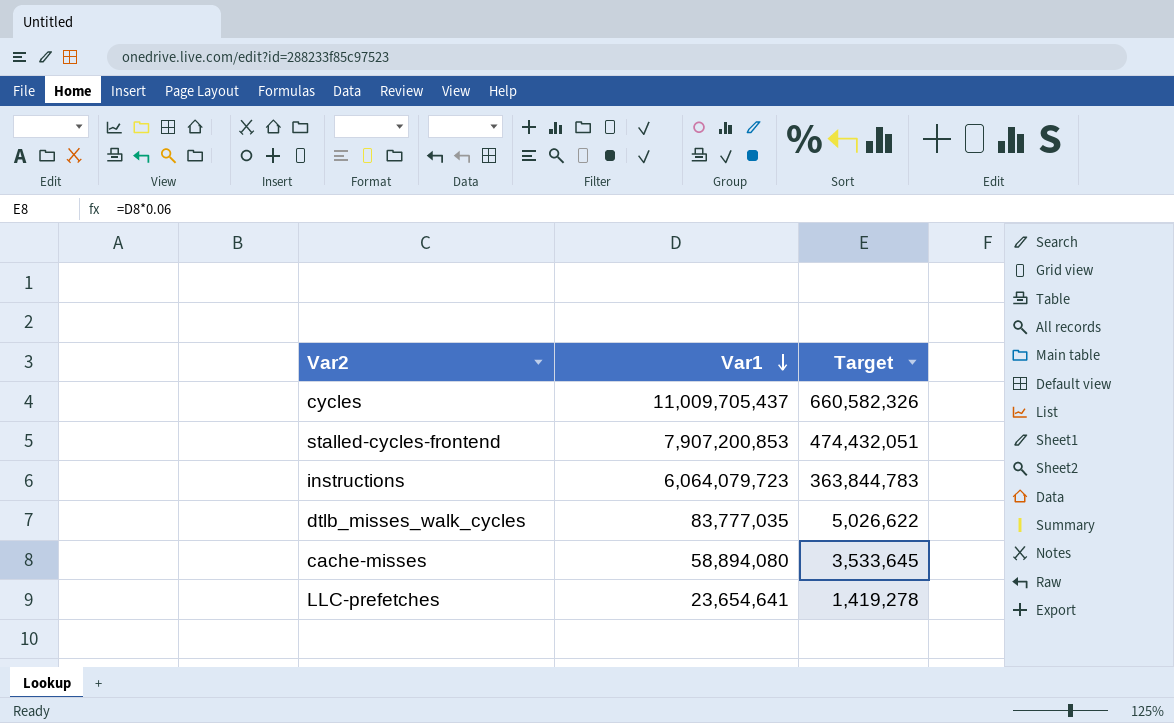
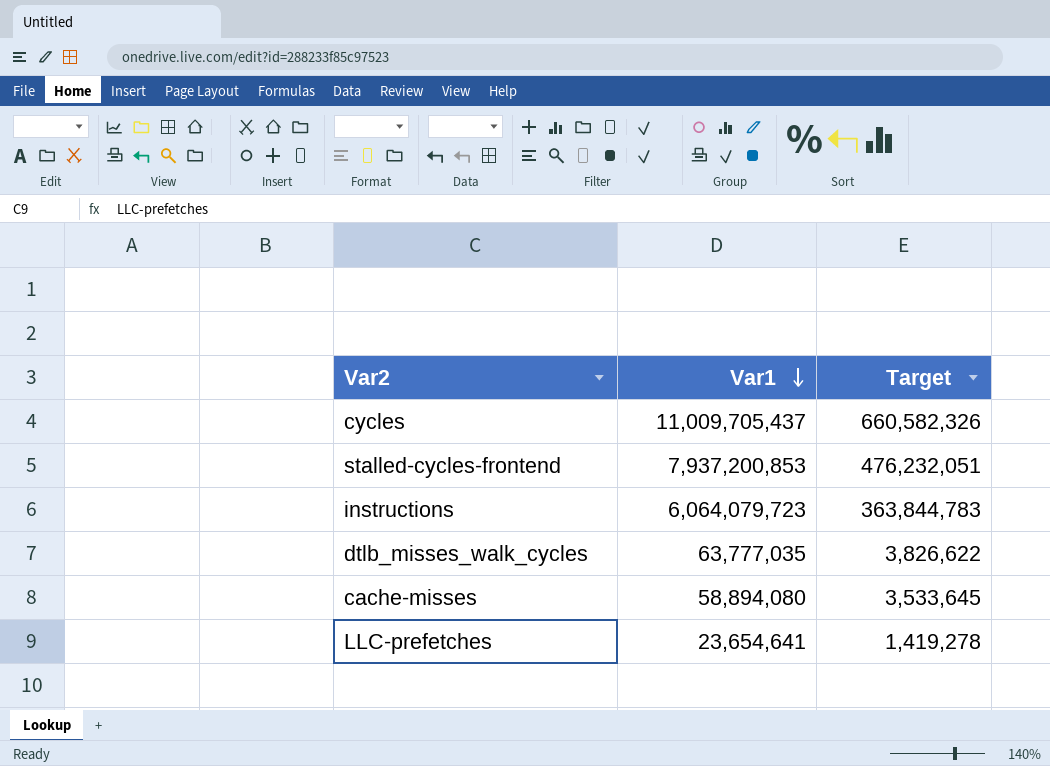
stalled-cycles-frontend | Var1: 7,907,200,853 -> 7,937,200,853
stalled-cycles-frontend | Target: 474,432,051 -> 476,232,051
dtlb_misses_walk_cycles | Var1: 83,777,035 -> 63,777,035
dtlb_misses_walk_cycles | Target: 5,026,622 -> 3,826,622

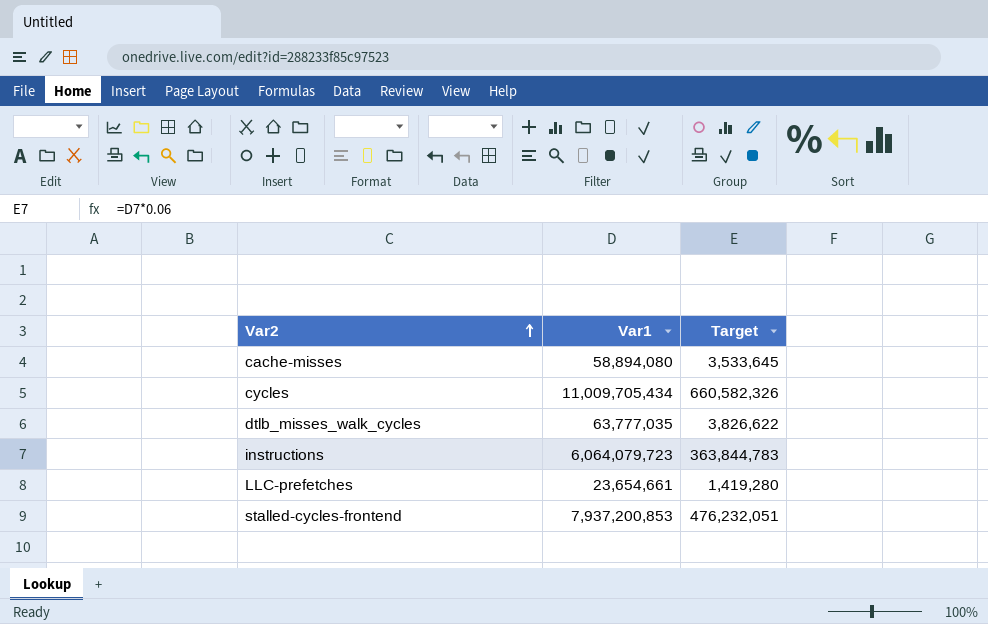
row order: Var1 descending -> Var2 ascending
cycles | Var1: 11,009,705,437 -> 11,009,705,434
LLC-prefetches | Var1: 23,654,641 -> 23,654,661
LLC-prefetches | Target: 1,419,278 -> 1,419,280

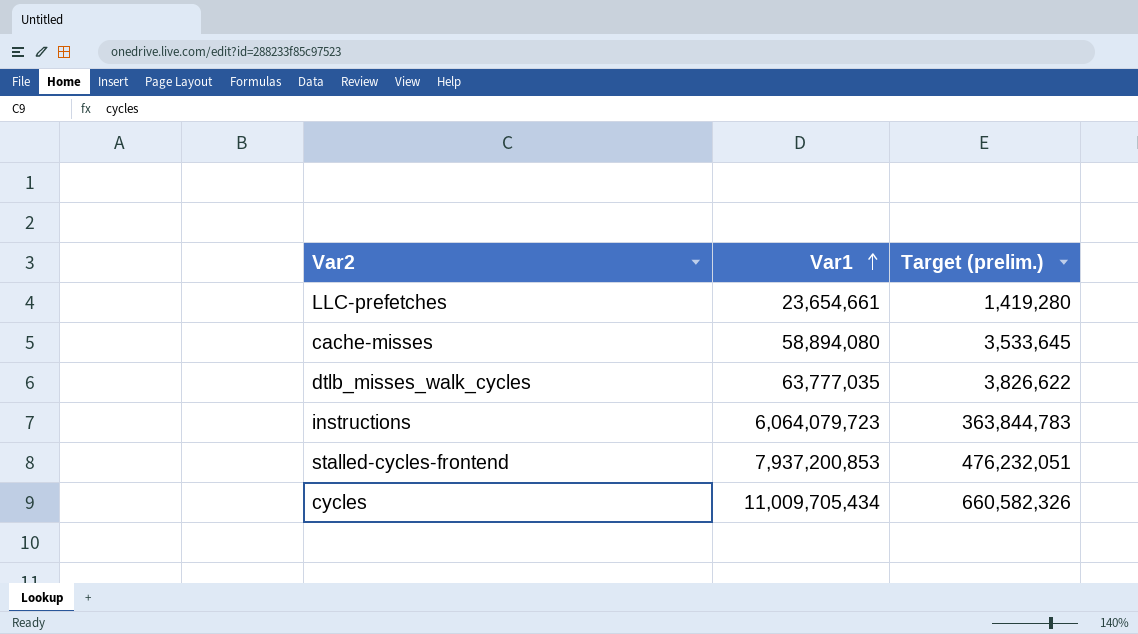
row order: Var2 ascending -> Var1 ascending
column name: Target -> Target (prelim.)

